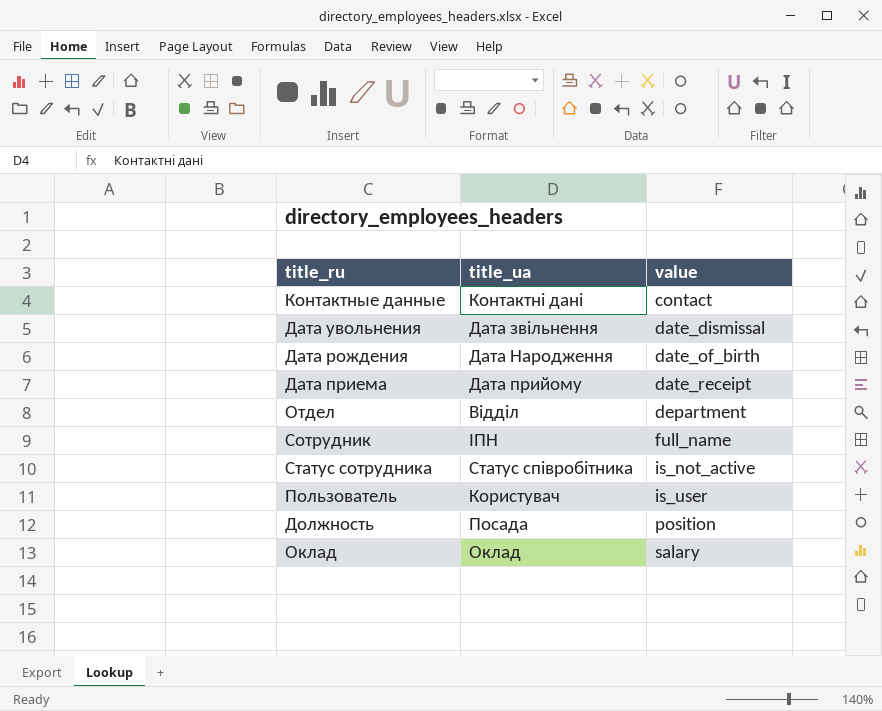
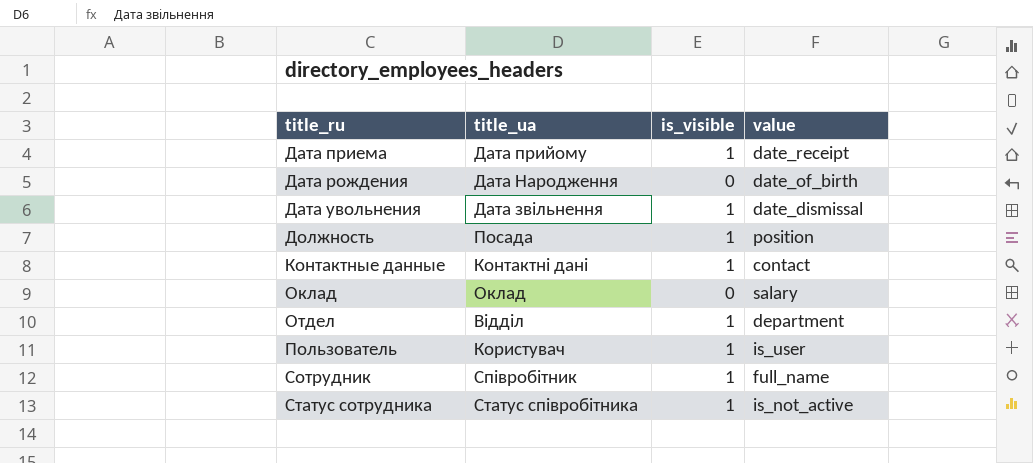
row order: value ascending -> title_ru ascending
column is_visible | position: none -> 3
Сотрудник | title_ua: ІПН -> Співробітник

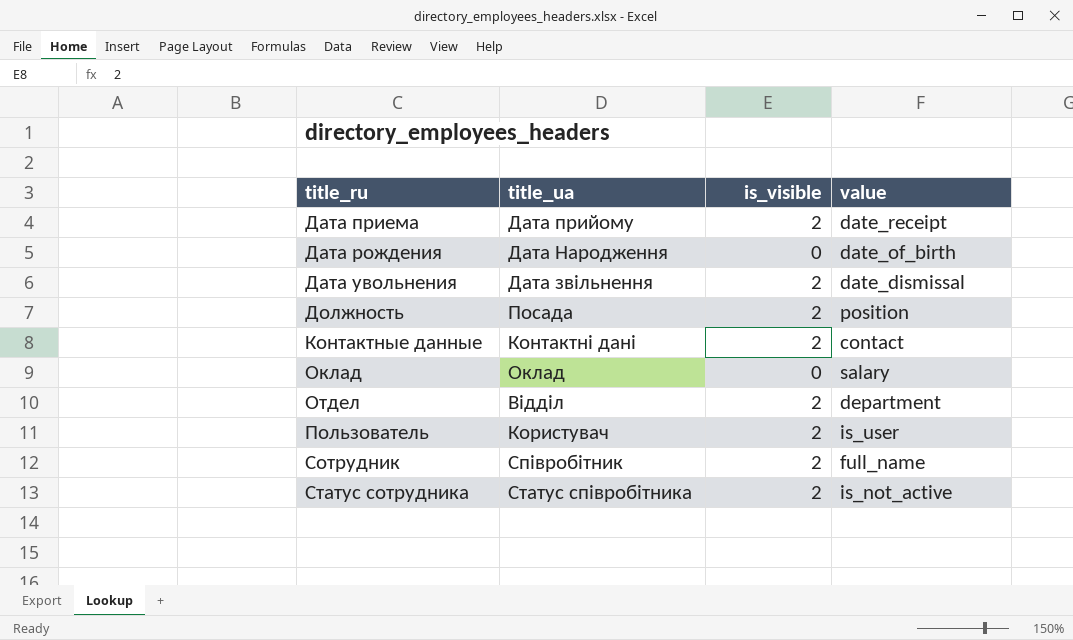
Дата приема | is_visible: 1 -> 2
Дата увольнения | is_visible: 1 -> 2
Должность | is_visible: 1 -> 2
Контактные данные | is_visible: 1 -> 2
Отдел | is_visible: 1 -> 2
Пользователь | is_visible: 1 -> 2
Сотрудник | is_visible: 1 -> 2
Статус сотрудника | is_visible: 1 -> 2

